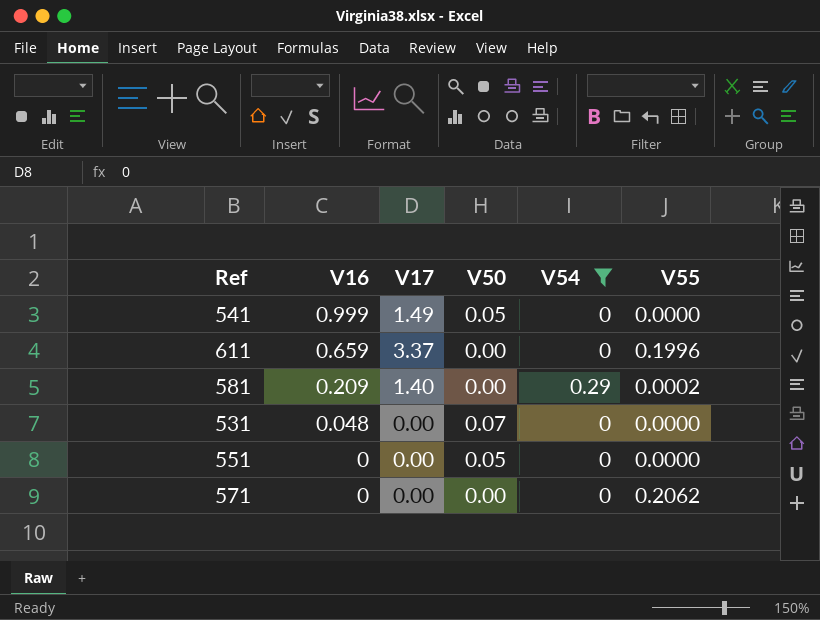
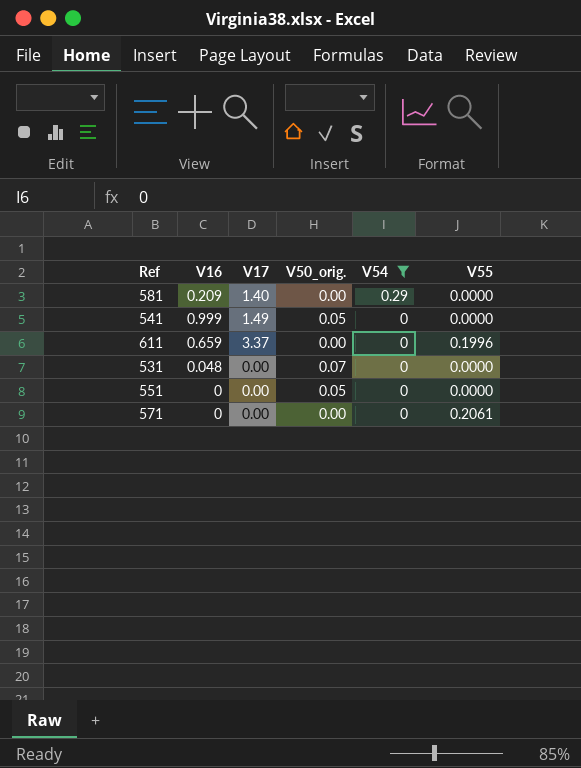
row order: V16 descending -> V54 descending
column name: V50 -> V50_orig.
581 | V55: 0.0002 -> 0.0000
571 | V55: 0.2062 -> 0.2061

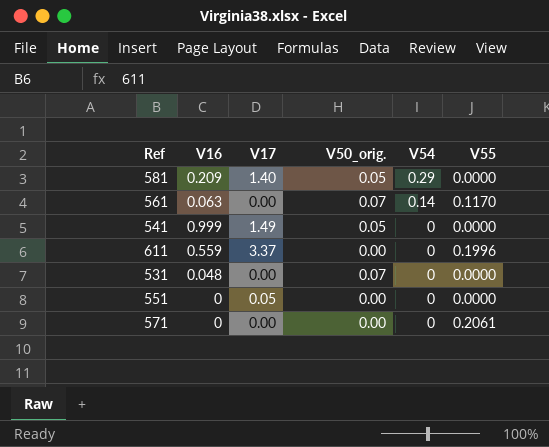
filter: V54 != 0.14 -> none
581 | V50_orig.: 0.00 -> 0.05
611 | V16: 0.659 -> 0.559
551 | V17: 0.00 -> 0.05
551 | V50_orig.: 0.05 -> 0.00

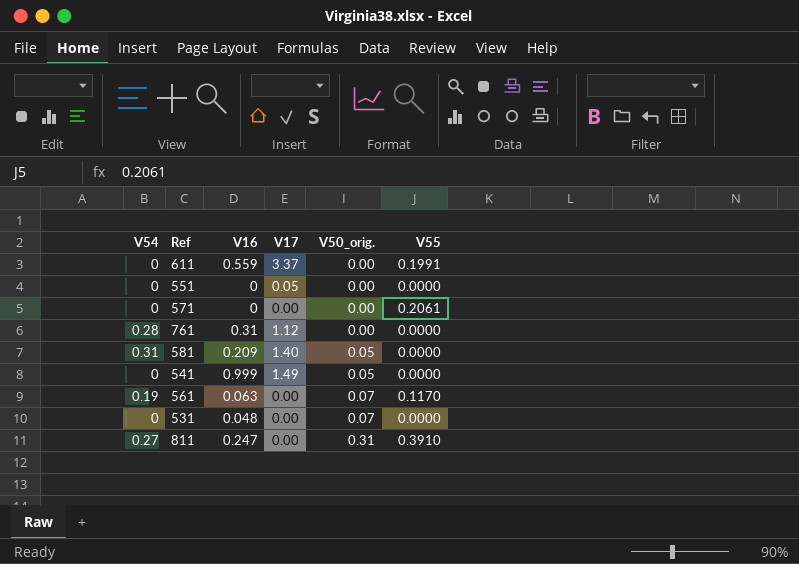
row order: V54 descending -> V50_orig. ascending
column V54 | position: 5 -> 1
611 | V55: 0.1996 -> 0.1991
row 761: none -> 0.28 | 0.31 | 1.12 | 0.00 | 0.0000
581 | V54: 0.29 -> 0.31
561 | V54: 0.14 -> 0.19
row 811: none -> 0.27 | 0.247 | 0.00 | 0.31 | 0.3910

